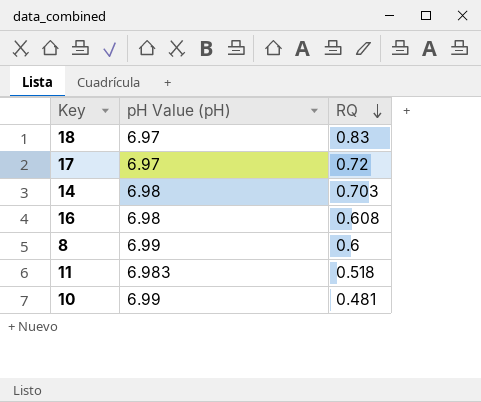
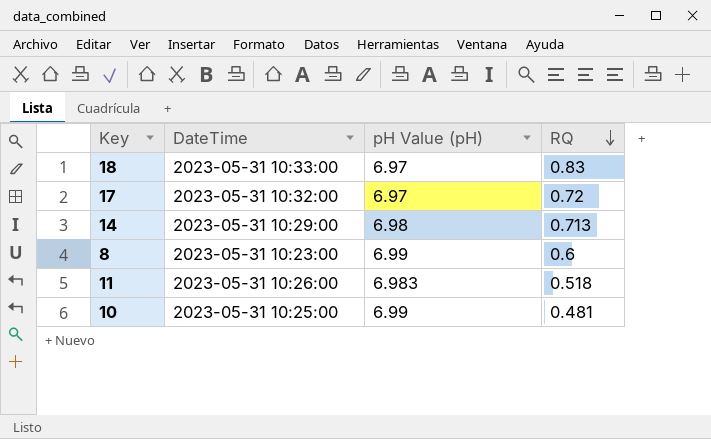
column DateTime | position: none -> 2
row 16: 6.98 | 0.608 -> none
14 | RQ: 0.703 -> 0.713

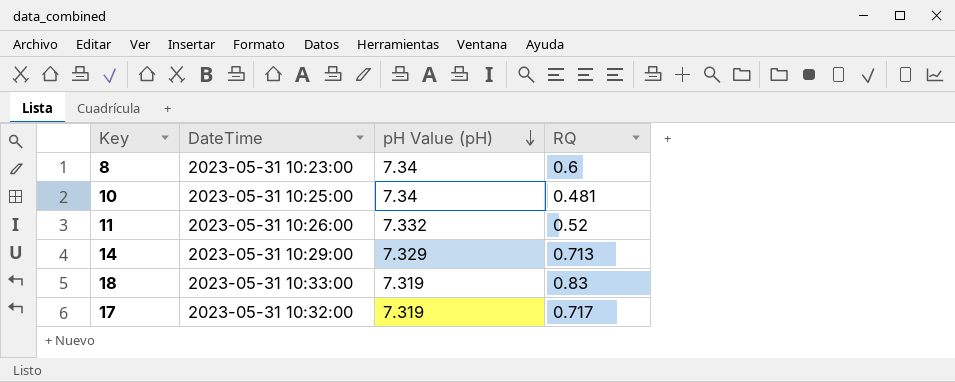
row order: RQ descending -> pH Value (pH) descending
8 | pH Value (pH): 6.99 -> 7.34
10 | pH Value (pH): 6.99 -> 7.34
11 | pH Value (pH): 6.983 -> 7.332
11 | RQ: 0.518 -> 0.52
14 | pH Value (pH): 6.98 -> 7.329
18 | pH Value (pH): 6.97 -> 7.319
17 | pH Value (pH): 6.97 -> 7.319
17 | RQ: 0.72 -> 0.717

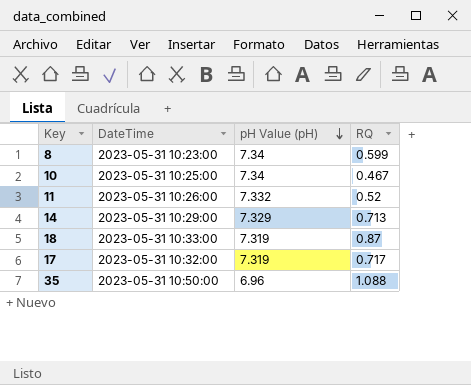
8 | RQ: 0.6 -> 0.599
10 | RQ: 0.481 -> 0.467
18 | RQ: 0.83 -> 0.87
row 35: none -> 2023-05-31 10:50:00 | 6.96 | 1.088

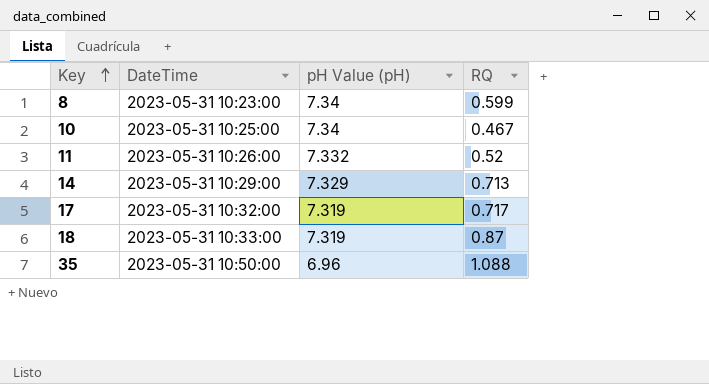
row order: pH Value (pH) descending -> Key ascending

